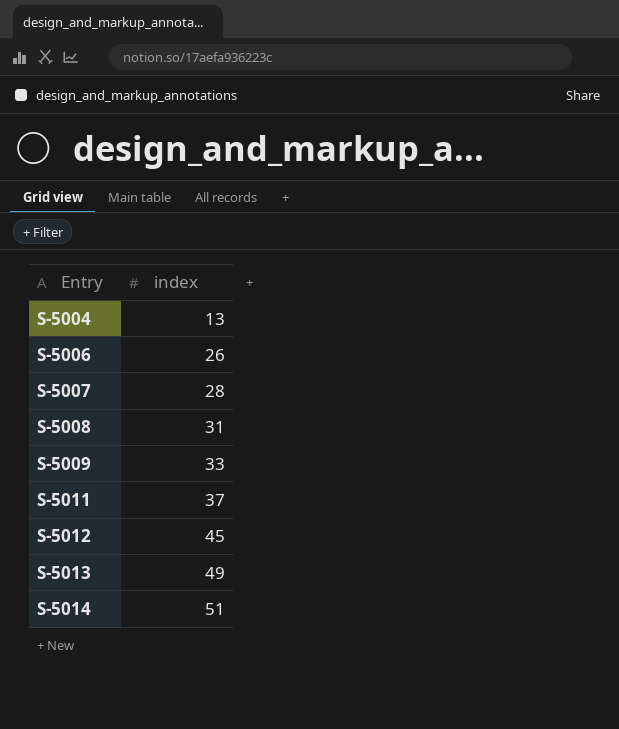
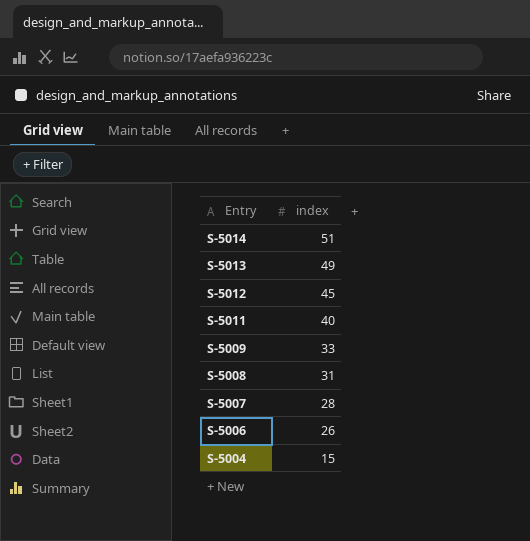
row order: Entry ascending -> Entry descending
S-5011 | index: 37 -> 40
S-5004 | index: 13 -> 15

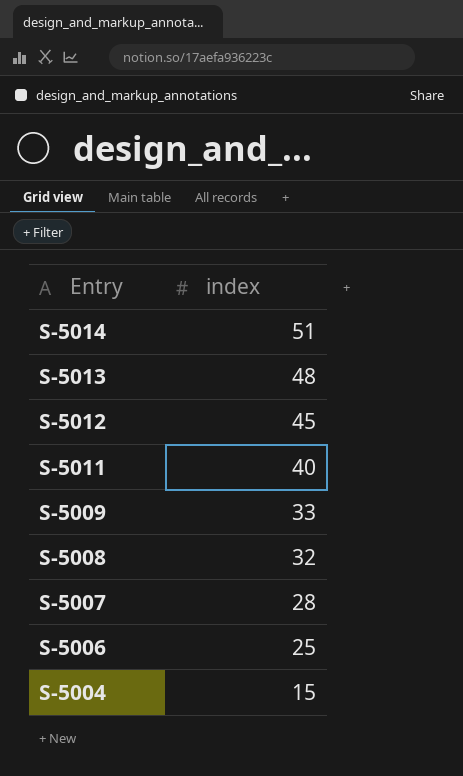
S-5013 | index: 49 -> 48
S-5008 | index: 31 -> 32
S-5006 | index: 26 -> 25

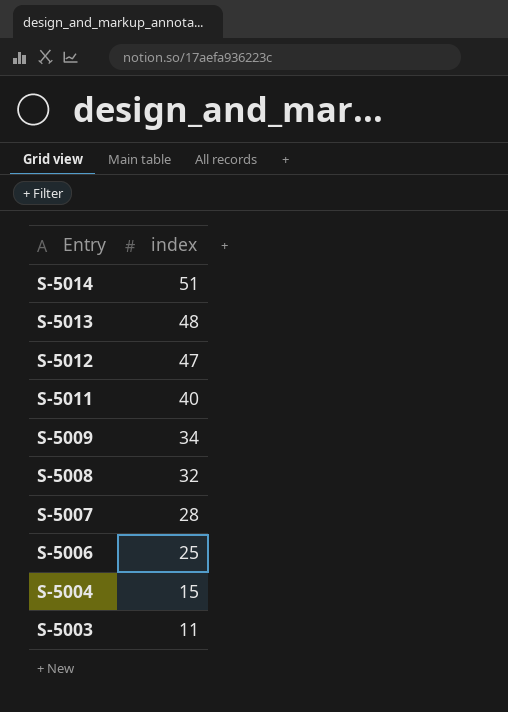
S-5012 | index: 45 -> 47
S-5009 | index: 33 -> 34
row S-5003: none -> 11

